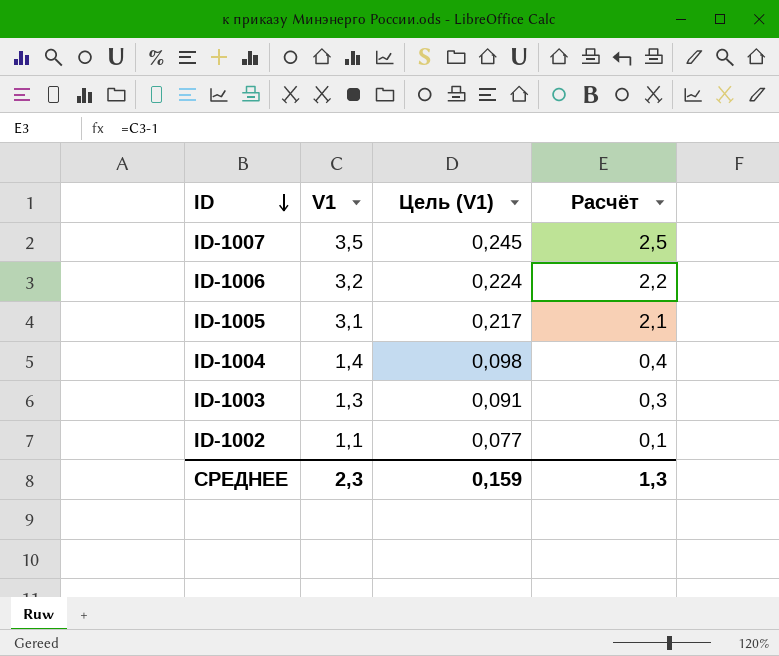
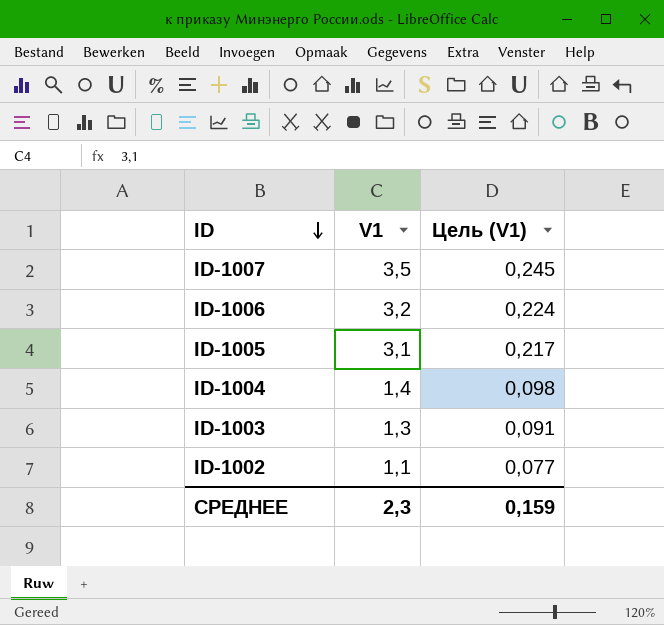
column Расчёт | formula: [V1] - 1 -> none

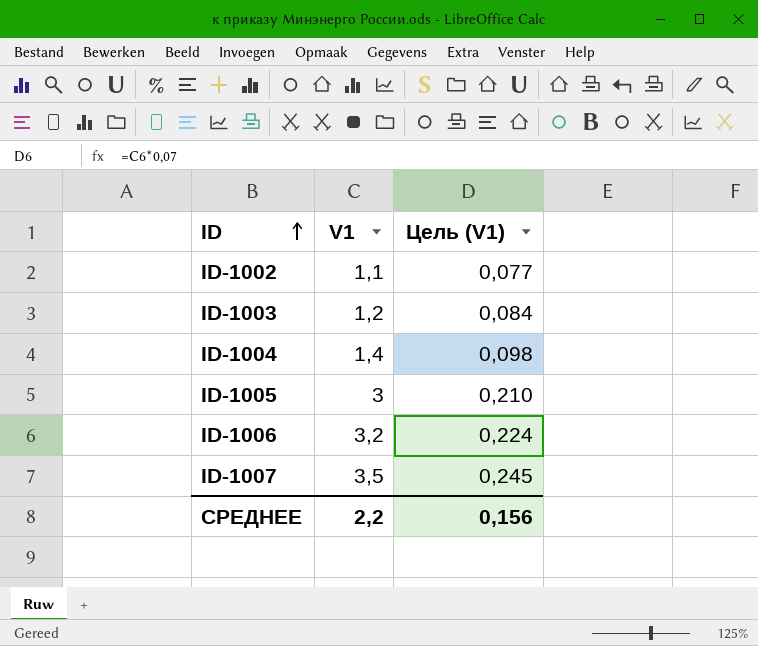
row order: ID descending -> ID ascending
ID-1003 | V1: 1,3 -> 1,2
ID-1003 | Цель (V1): 0,091 -> 0,084
ID-1005 | V1: 3,1 -> 3
ID-1005 | Цель (V1): 0,217 -> 0,210
СРЕДНЕЕ | V1: 2,3 -> 2,2
СРЕДНЕЕ | Цель (V1): 0,159 -> 0,156

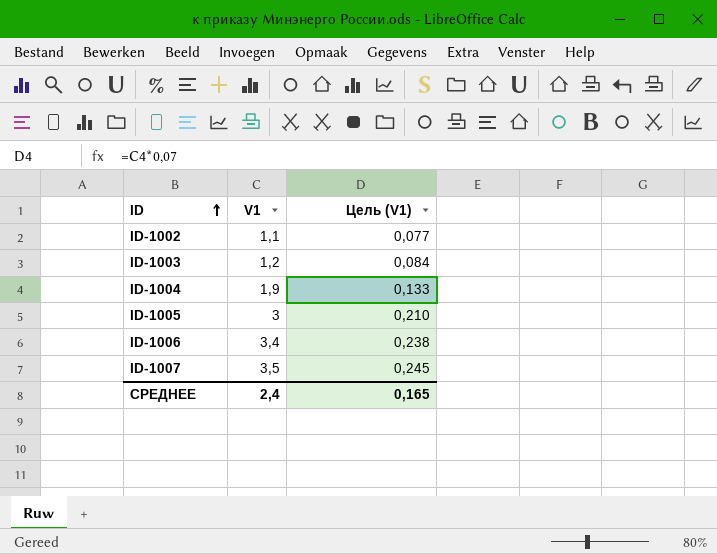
ID-1004 | V1: 1,4 -> 1,9
ID-1004 | Цель (V1): 0,098 -> 0,133
ID-1006 | V1: 3,2 -> 3,4
ID-1006 | Цель (V1): 0,224 -> 0,238
СРЕДНЕЕ | V1: 2,2 -> 2,4
СРЕДНЕЕ | Цель (V1): 0,156 -> 0,165

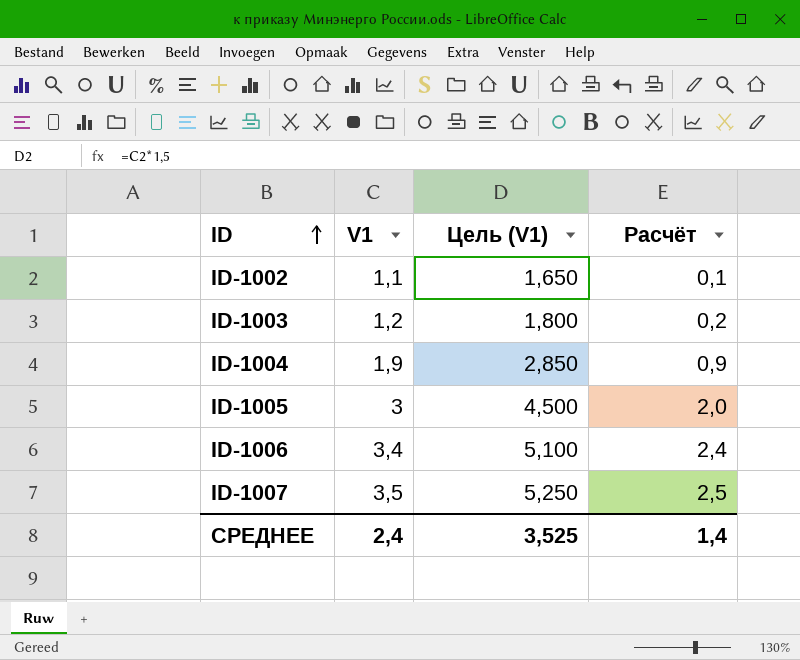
column Цель (V1) | formula: [V1] * 0,07 -> [V1] * 1,5
column Расчёт | formula: none -> [V1] - 1
СРЕДНЕЕ | Цель (V1): 0,165 -> 3,525

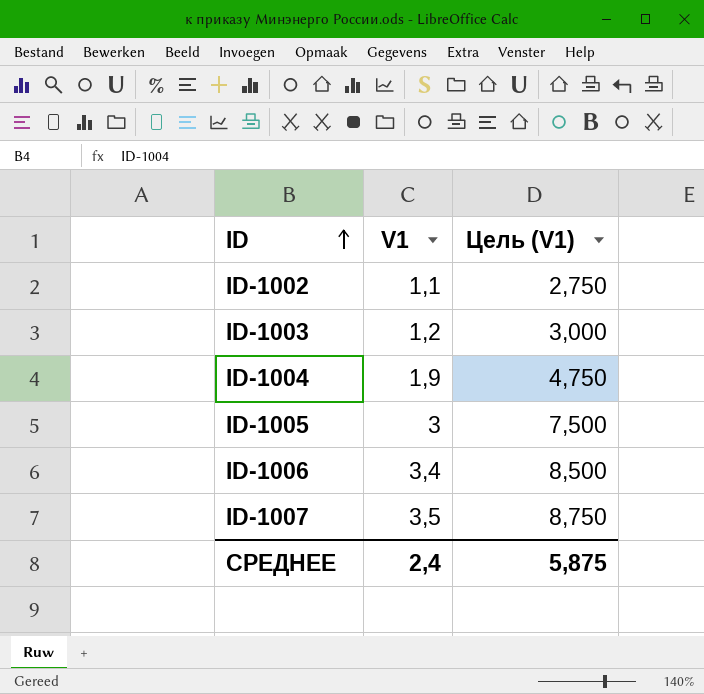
column Расчёт | formula: [V1] - 1 -> none
column Цель (V1) | formula: [V1] * 1,5 -> [V1] * 2,5
СРЕДНЕЕ | Цель (V1): 3,525 -> 5,875

